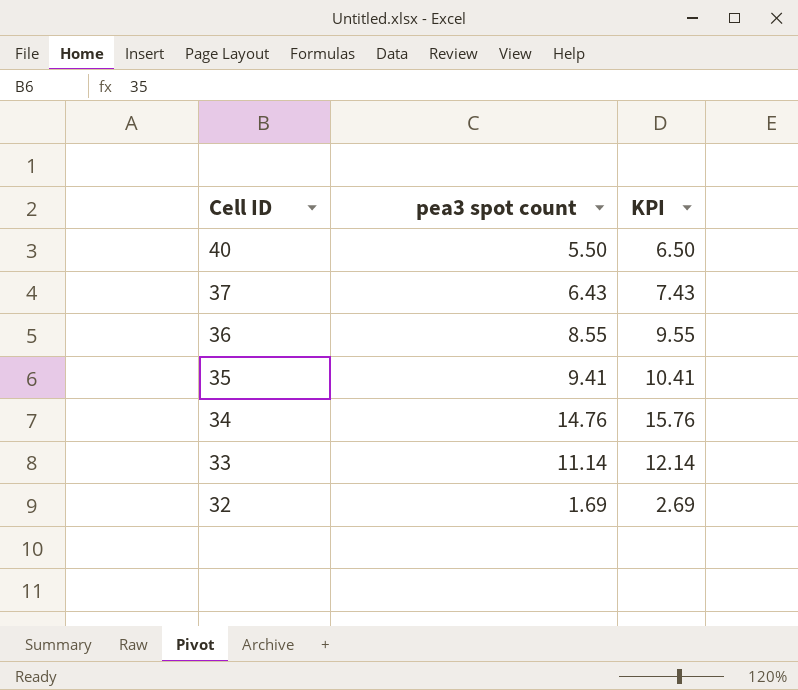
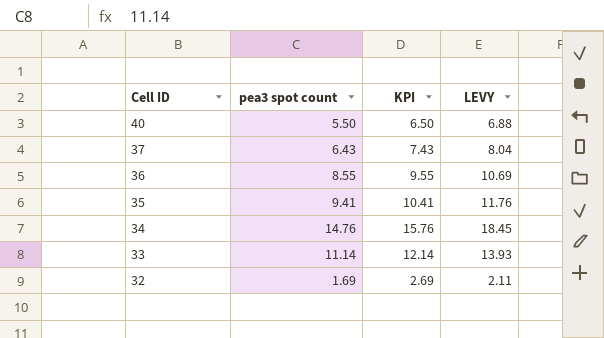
column LEVY | formula: none -> [pea3 spot count] * 1.25

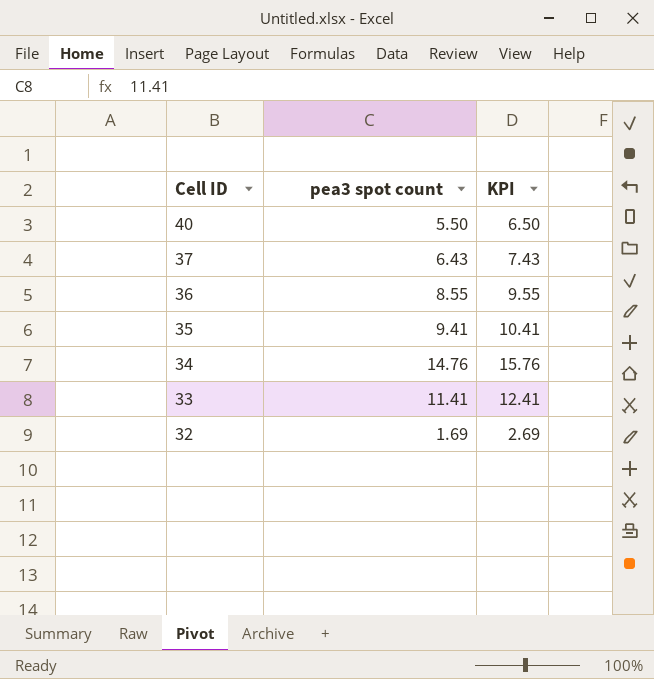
column LEVY | formula: [pea3 spot count] * 1.25 -> none
33 | pea3 spot count: 11.14 -> 11.41
33 | KPI: 12.14 -> 12.41

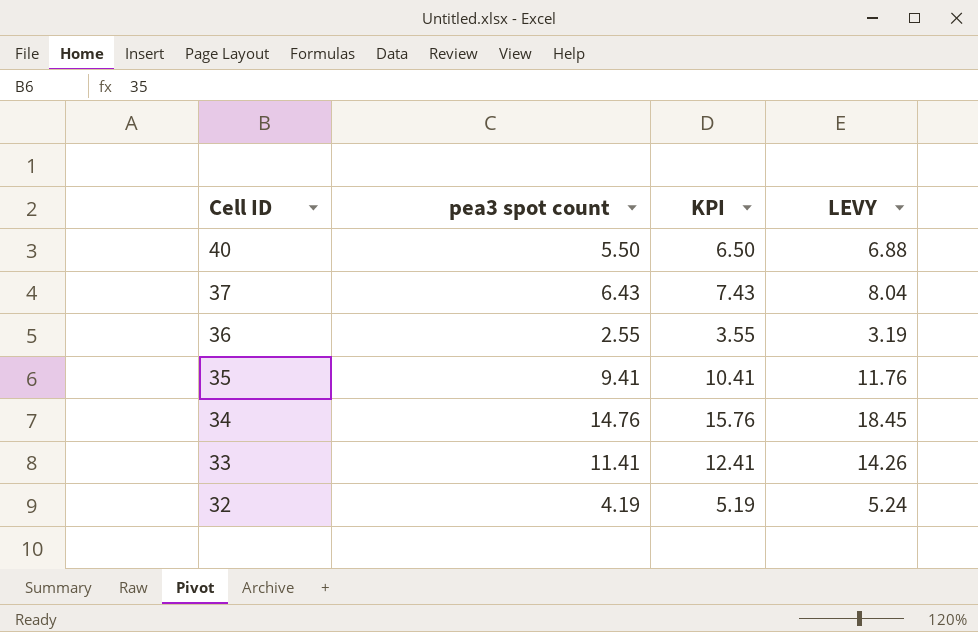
column LEVY | formula: none -> [pea3 spot count] * 1.25
36 | pea3 spot count: 8.55 -> 2.55
36 | KPI: 9.55 -> 3.55
32 | pea3 spot count: 1.69 -> 4.19
32 | KPI: 2.69 -> 5.19

